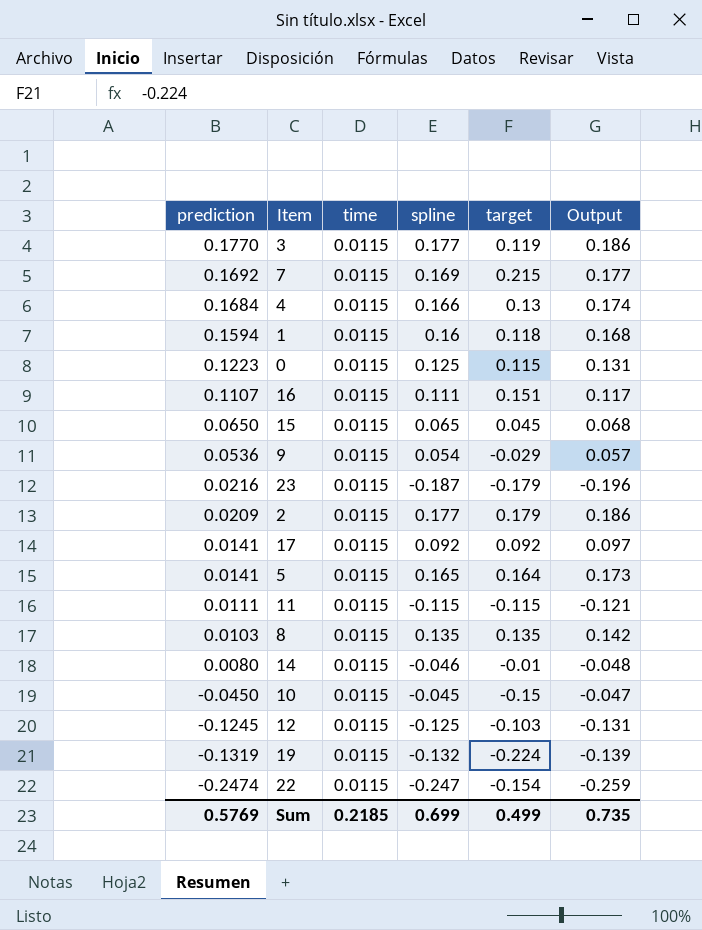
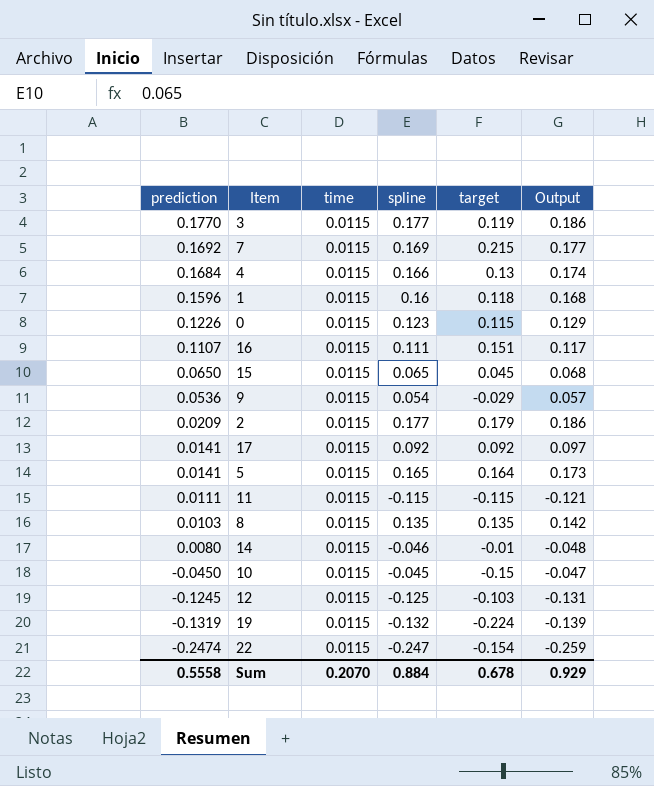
row 23: 0.0216 | 0.0115 | -0.187 | -0.179 | -0.196 -> none
1 | prediction: 0.1594 -> 0.1596
0 | prediction: 0.1223 -> 0.1226
0 | spline: 0.125 -> 0.123
0 | Output: 0.131 -> 0.129
Sum | prediction: 0.5769 -> 0.5558
Sum | time: 0.2185 -> 0.2070
Sum | spline: 0.699 -> 0.884
Sum | target: 0.499 -> 0.678
Sum | Output: 0.735 -> 0.929

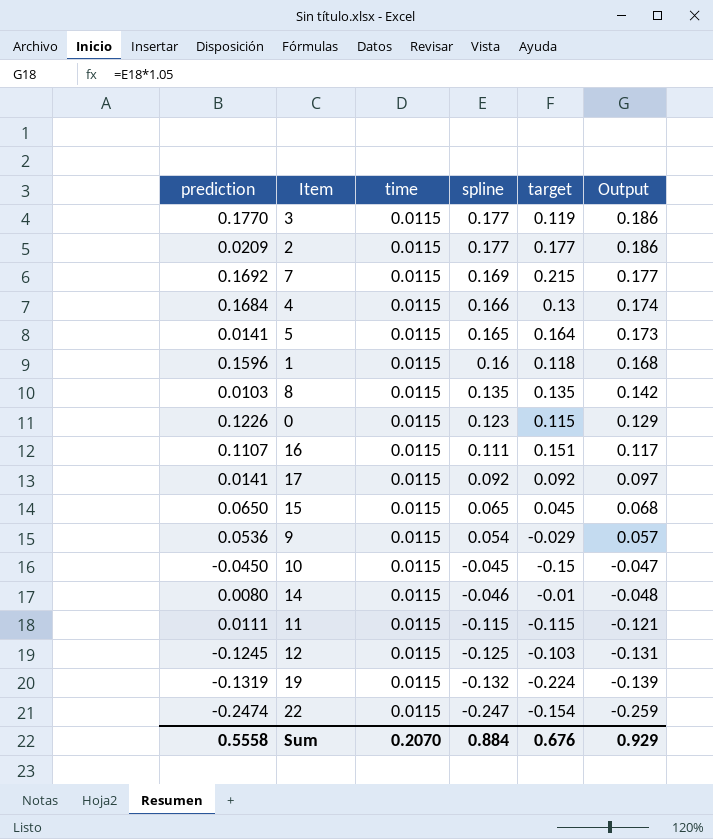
row order: prediction descending -> spline descending
2 | target: 0.179 -> 0.177
Sum | target: 0.678 -> 0.676

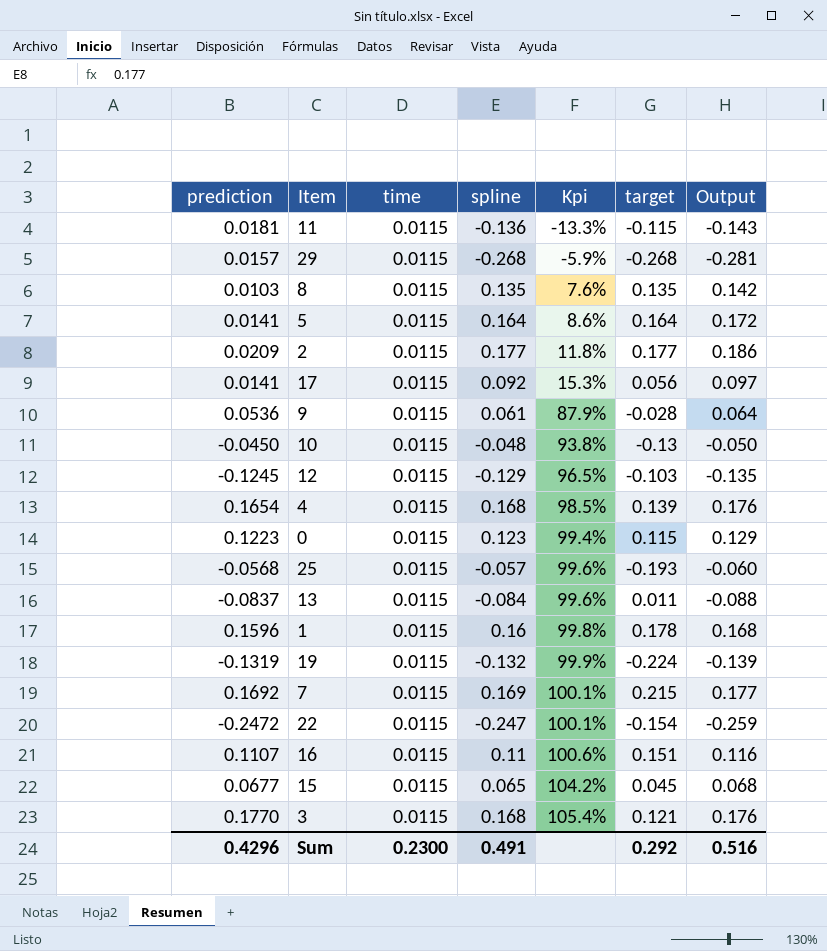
row order: spline descending -> Kpi ascending
column Kpi | formula: none -> [prediction] / [spline]
row 14: 0.0080 | 0.0115 | -0.046 | -0.01 | -0.048 -> none
11 | prediction: 0.0111 -> 0.0181
11 | spline: -0.115 -> -0.136
11 | Output: -0.121 -> -0.143
row 29: none -> 0.0157 | 0.0115 | -0.268 | -5.9% | -0.268 | -0.281
5 | spline: 0.165 -> 0.164
5 | Output: 0.173 -> 0.172
17 | target: 0.092 -> 0.056
9 | spline: 0.054 -> 0.061
9 | target: -0.029 -> -0.028
9 | Output: 0.057 -> 0.064
10 | spline: -0.045 -> -0.048
10 | target: -0.15 -> -0.13
10 | Output: -0.047 -> -0.050
12 | spline: -0.125 -> -0.129
12 | Output: -0.131 -> -0.135
4 | prediction: 0.1684 -> 0.1654
4 | spline: 0.166 -> 0.168
4 | target: 0.13 -> 0.139
4 | Output: 0.174 -> 0.176
0 | prediction: 0.1226 -> 0.1223
row 25: none -> -0.0568 | 0.0115 | -0.057 | 99.6% | -0.193 | -0.060
row 13: none -> -0.0837 | 0.0115 | -0.084 | 99.6% | 0.011 | -0.088
1 | target: 0.118 -> 0.178
22 | prediction: -0.2474 -> -0.2472
16 | spline: 0.111 -> 0.11
16 | Output: 0.117 -> 0.116
15 | prediction: 0.0650 -> 0.0677
3 | spline: 0.177 -> 0.168
3 | target: 0.119 -> 0.121
3 | Output: 0.186 -> 0.176
Sum | prediction: 0.5558 -> 0.4296
Sum | time: 0.2070 -> 0.2300
Sum | spline: 0.884 -> 0.491
Sum | target: 0.676 -> 0.292
Sum | Output: 0.929 -> 0.516

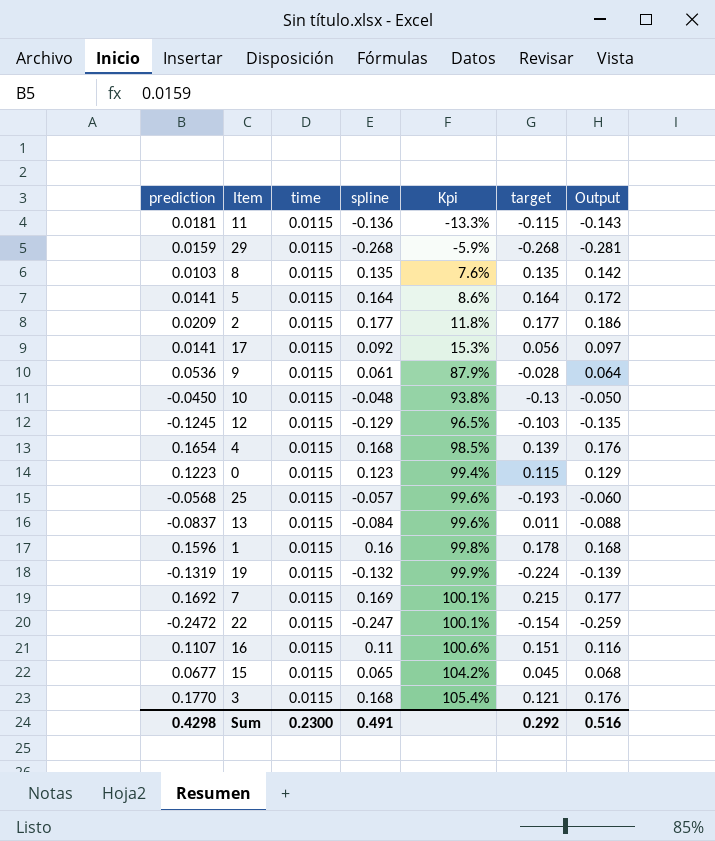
29 | prediction: 0.0157 -> 0.0159
Sum | prediction: 0.4296 -> 0.4298

